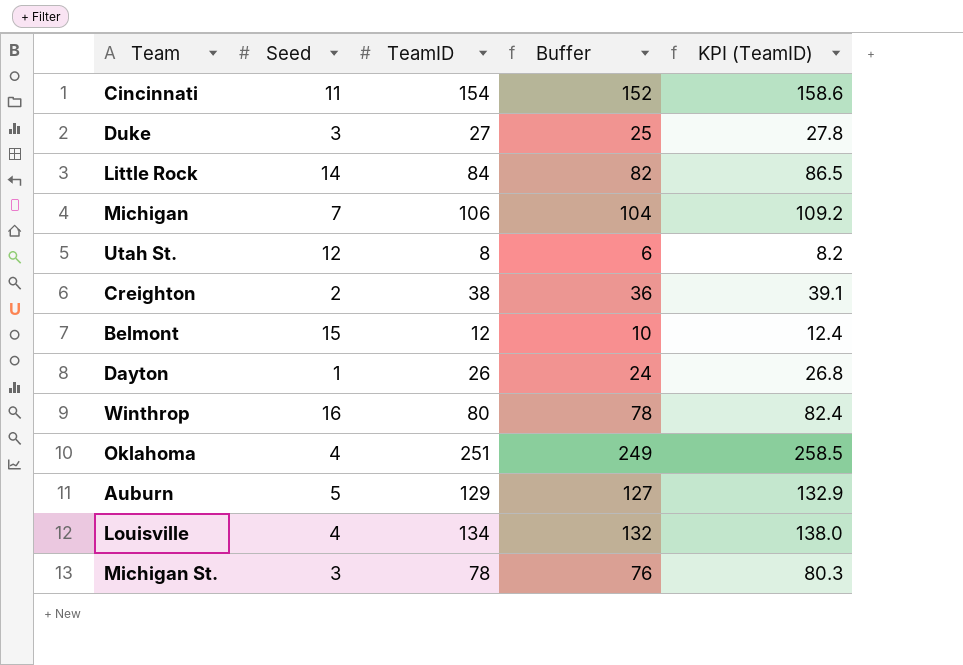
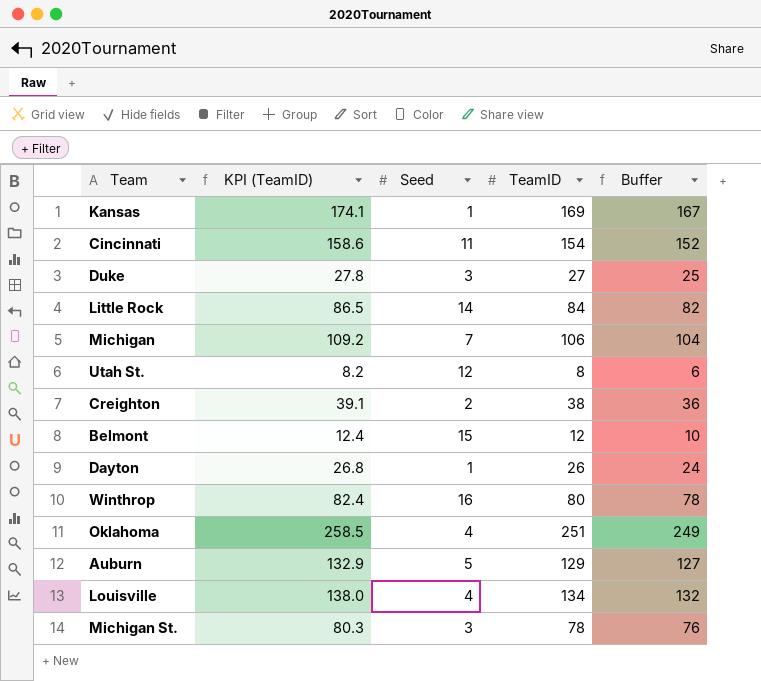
column KPI (TeamID) | position: 5 -> 2
row Kansas: none -> 174.1 | 1 | 169 | 167

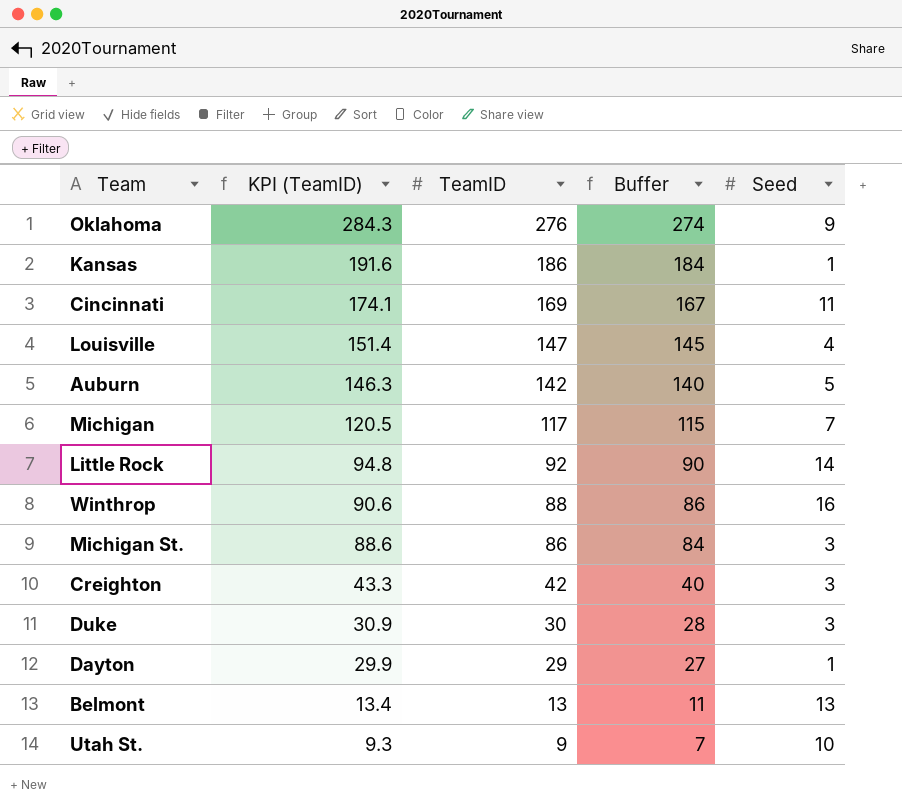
row order: none -> KPI (TeamID) descending
column Seed | position: 3 -> 5
Oklahoma | KPI (TeamID): 258.5 -> 284.3
Oklahoma | TeamID: 251 -> 276
Oklahoma | Buffer: 249 -> 274
Oklahoma | Seed: 4 -> 9
Kansas | KPI (TeamID): 174.1 -> 191.6
Kansas | TeamID: 169 -> 186
Kansas | Buffer: 167 -> 184
Cincinnati | KPI (TeamID): 158.6 -> 174.1
Cincinnati | TeamID: 154 -> 169
Cincinnati | Buffer: 152 -> 167
Louisville | KPI (TeamID): 138.0 -> 151.4
Louisville | TeamID: 134 -> 147
Louisville | Buffer: 132 -> 145
Auburn | KPI (TeamID): 132.9 -> 146.3
Auburn | TeamID: 129 -> 142
Auburn | Buffer: 127 -> 140
Michigan | KPI (TeamID): 109.2 -> 120.5
Michigan | TeamID: 106 -> 117
Michigan | Buffer: 104 -> 115
Little Rock | KPI (TeamID): 86.5 -> 94.8
Little Rock | TeamID: 84 -> 92
Little Rock | Buffer: 82 -> 90
Winthrop | KPI (TeamID): 82.4 -> 90.6
Winthrop | TeamID: 80 -> 88
Winthrop | Buffer: 78 -> 86
Michigan St. | KPI (TeamID): 80.3 -> 88.6
Michigan St. | TeamID: 78 -> 86
Michigan St. | Buffer: 76 -> 84
Creighton | KPI (TeamID): 39.1 -> 43.3
Creighton | TeamID: 38 -> 42
Creighton | Buffer: 36 -> 40
Creighton | Seed: 2 -> 3
Duke | KPI (TeamID): 27.8 -> 30.9
Duke | TeamID: 27 -> 30
Duke | Buffer: 25 -> 28
Dayton | KPI (TeamID): 26.8 -> 29.9
Dayton | TeamID: 26 -> 29
Dayton | Buffer: 24 -> 27
Belmont | KPI (TeamID): 12.4 -> 13.4
Belmont | TeamID: 12 -> 13
Belmont | Buffer: 10 -> 11
Belmont | Seed: 15 -> 13
Utah St. | KPI (TeamID): 8.2 -> 9.3
Utah St. | TeamID: 8 -> 9
Utah St. | Buffer: 6 -> 7
Utah St. | Seed: 12 -> 10

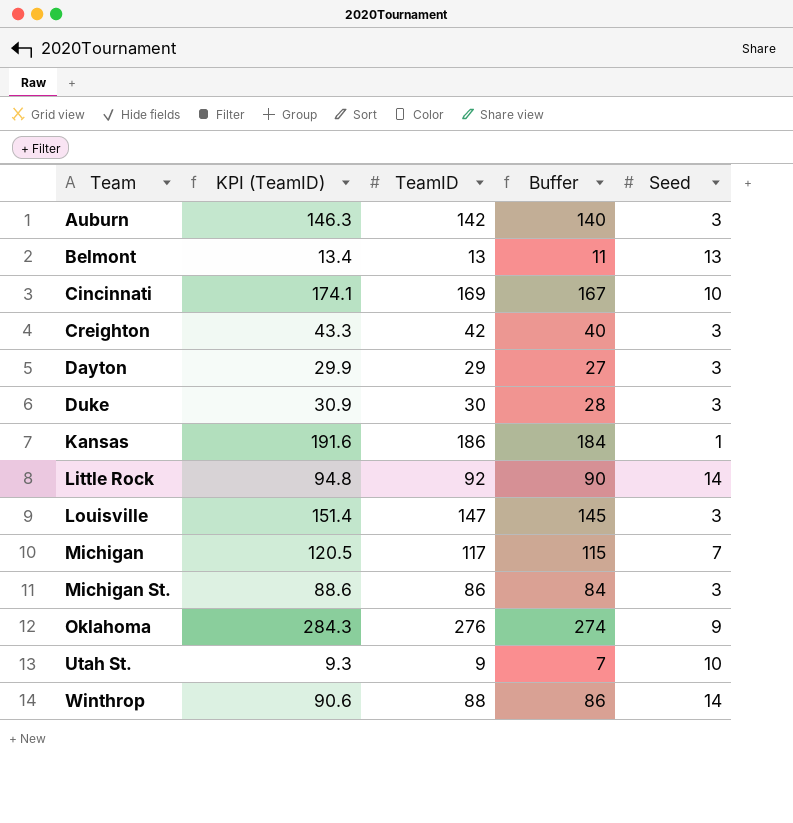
row order: KPI (TeamID) descending -> Team ascending
Auburn | Seed: 5 -> 3
Cincinnati | Seed: 11 -> 10
Dayton | Seed: 1 -> 3
Louisville | Seed: 4 -> 3
Winthrop | Seed: 16 -> 14

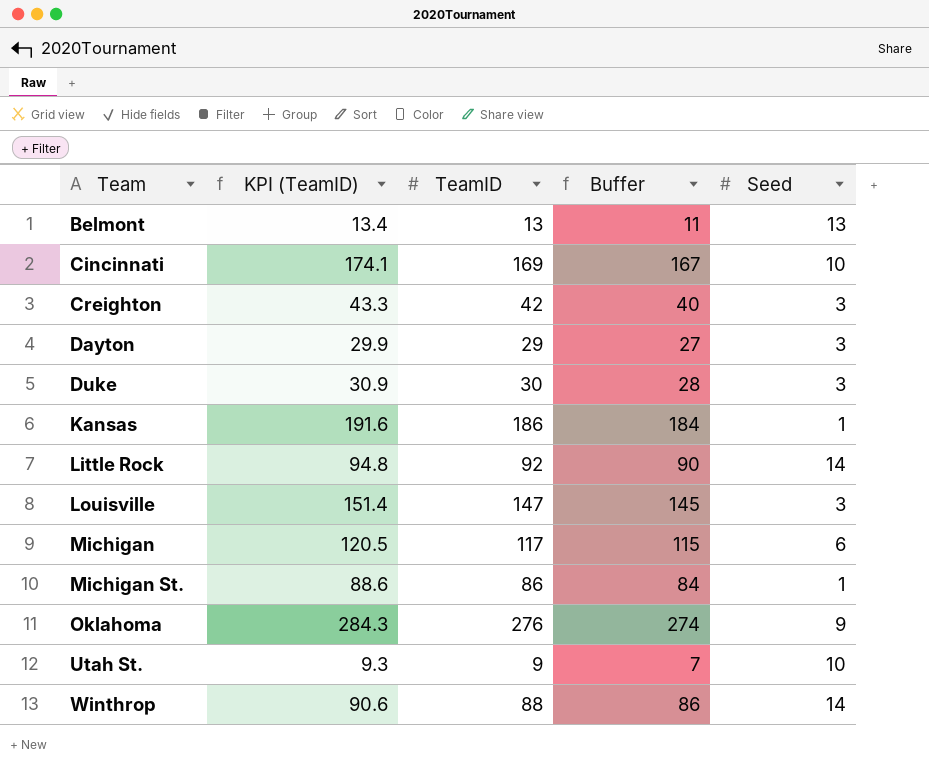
row Auburn: 146.3 | 142 | 140 | 3 -> none
Michigan | Seed: 7 -> 6
Michigan St. | Seed: 3 -> 1

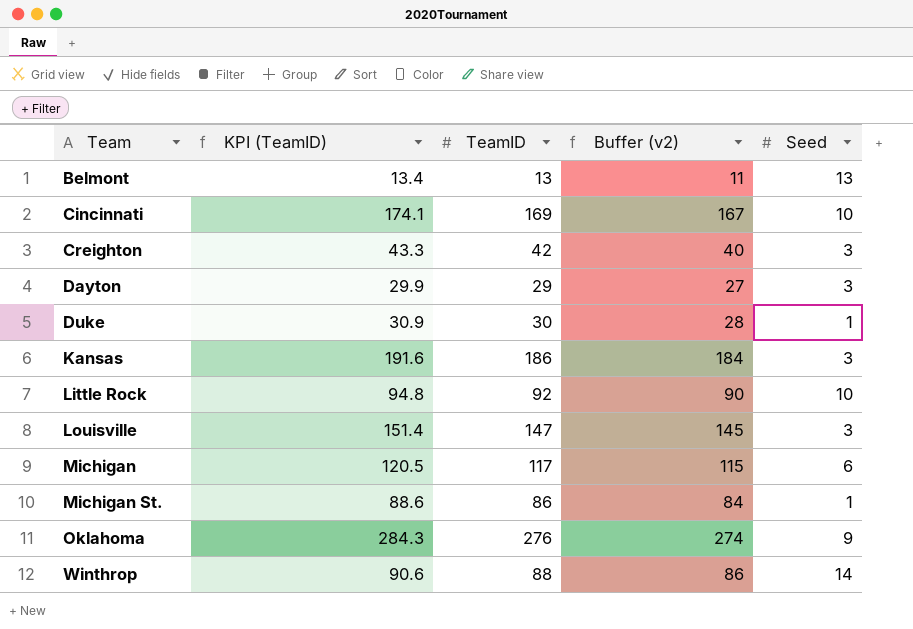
column name: Buffer -> Buffer (v2)
row Utah St.: 9.3 | 9 | 7 | 10 -> none
Duke | Seed: 3 -> 1
Kansas | Seed: 1 -> 3
Little Rock | Seed: 14 -> 10

